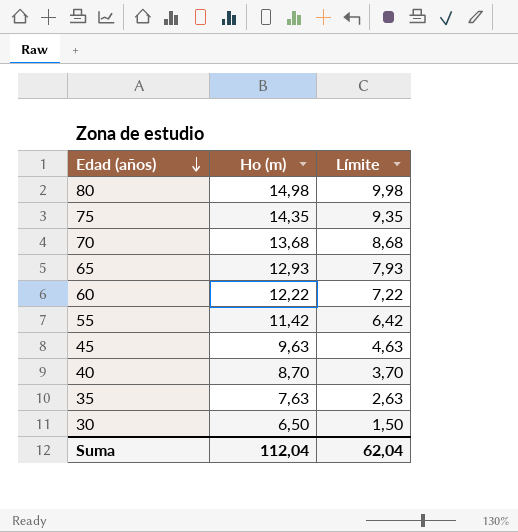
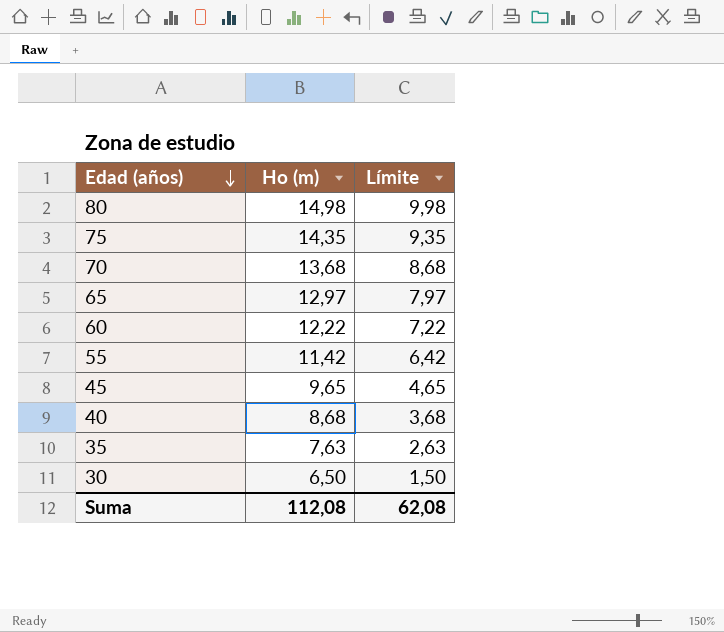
65 | Ho (m): 12,93 -> 12,97
65 | Límite: 7,93 -> 7,97
45 | Ho (m): 9,63 -> 9,65
45 | Límite: 4,63 -> 4,65
40 | Ho (m): 8,70 -> 8,68
40 | Límite: 3,70 -> 3,68
Suma | Ho (m): 112,04 -> 112,08
Suma | Límite: 62,04 -> 62,08

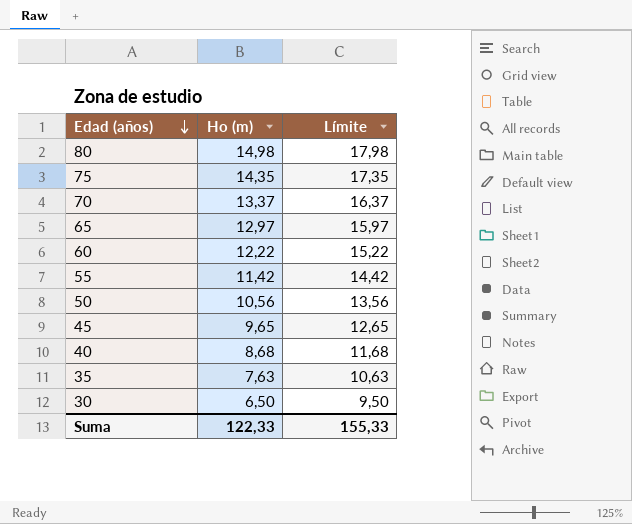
column Límite | formula: [Ho (m)] - 5 -> [Ho (m)] + 3
70 | Ho (m): 13,68 -> 13,37
row 50: none -> 10,56 | 13,56
Suma | Ho (m): 112,08 -> 122,33
Suma | Límite: 62,08 -> 155,33

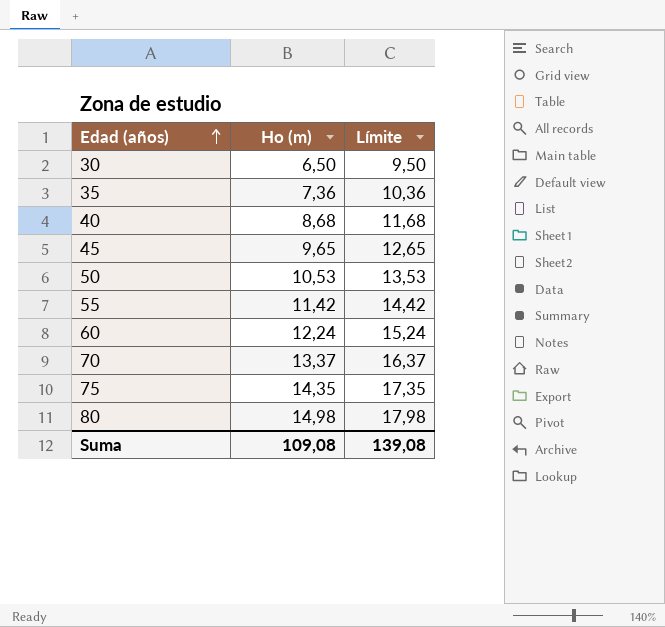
row order: Edad (años) descending -> Edad (años) ascending
row 65: 12,97 | 15,97 -> none
35 | Ho (m): 7,63 -> 7,36
35 | Límite: 10,63 -> 10,36
50 | Ho (m): 10,56 -> 10,53
50 | Límite: 13,56 -> 13,53
60 | Ho (m): 12,22 -> 12,24
60 | Límite: 15,22 -> 15,24
Suma | Ho (m): 122,33 -> 109,08
Suma | Límite: 155,33 -> 139,08

